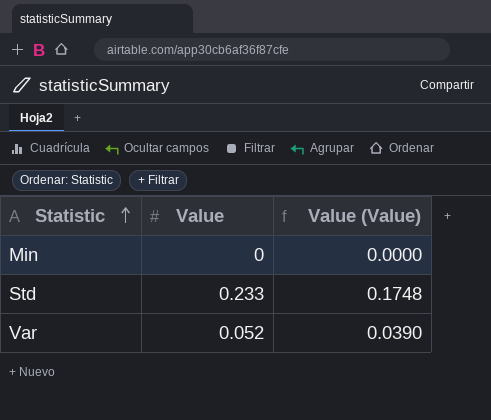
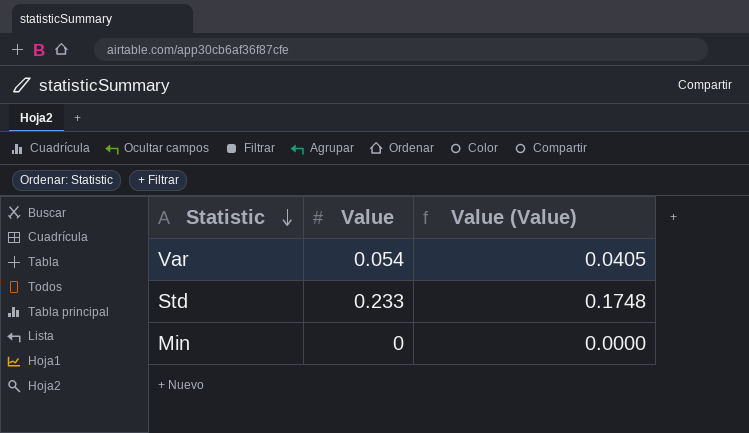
row order: Statistic ascending -> Statistic descending
Var | Value: 0.052 -> 0.054
Var | Value (Value): 0.0390 -> 0.0405

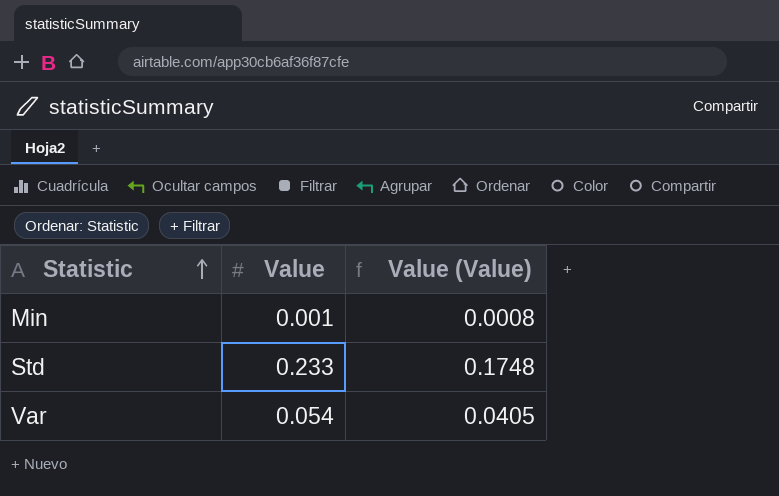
row order: Statistic descending -> Statistic ascending
Min | Value: 0 -> 0.001
Min | Value (Value): 0.0000 -> 0.0008

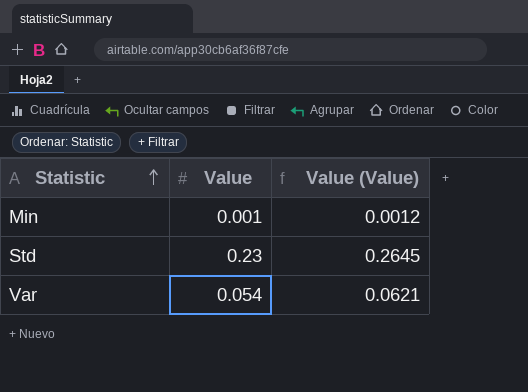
column Value (Value) | formula: [Value] * 0.75 -> [Value] * 1.15
Std | Value: 0.233 -> 0.23

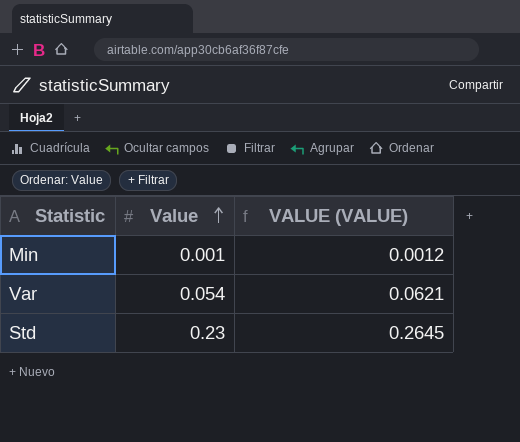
row order: Statistic ascending -> Value ascending
column name: Value (Value) -> VALUE (VALUE)

